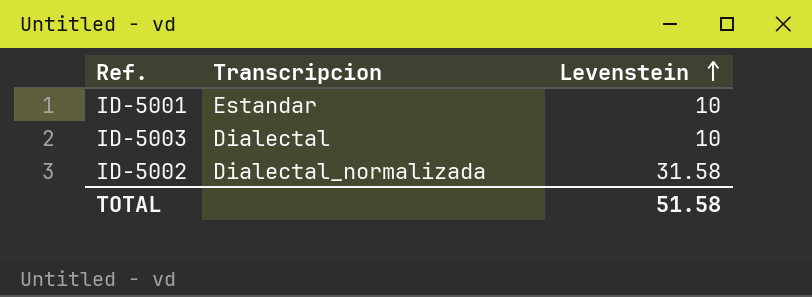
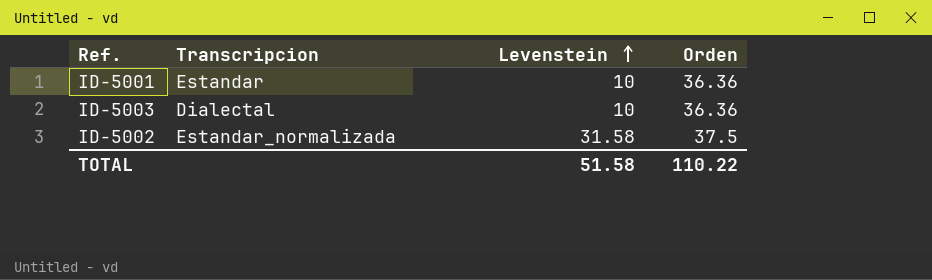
column Orden | position: none -> 4
ID-5002 | Transcripcion: Dialectal_normalizada -> Estandar_normalizada

